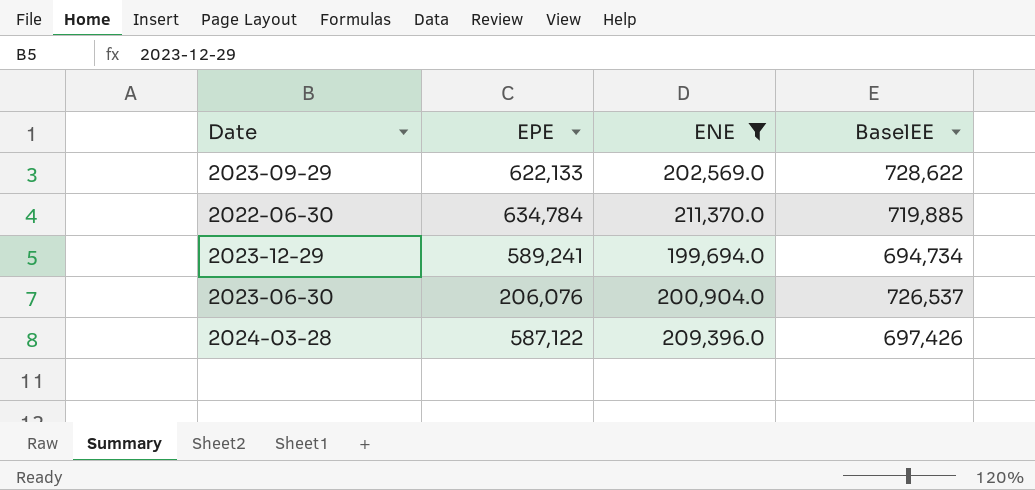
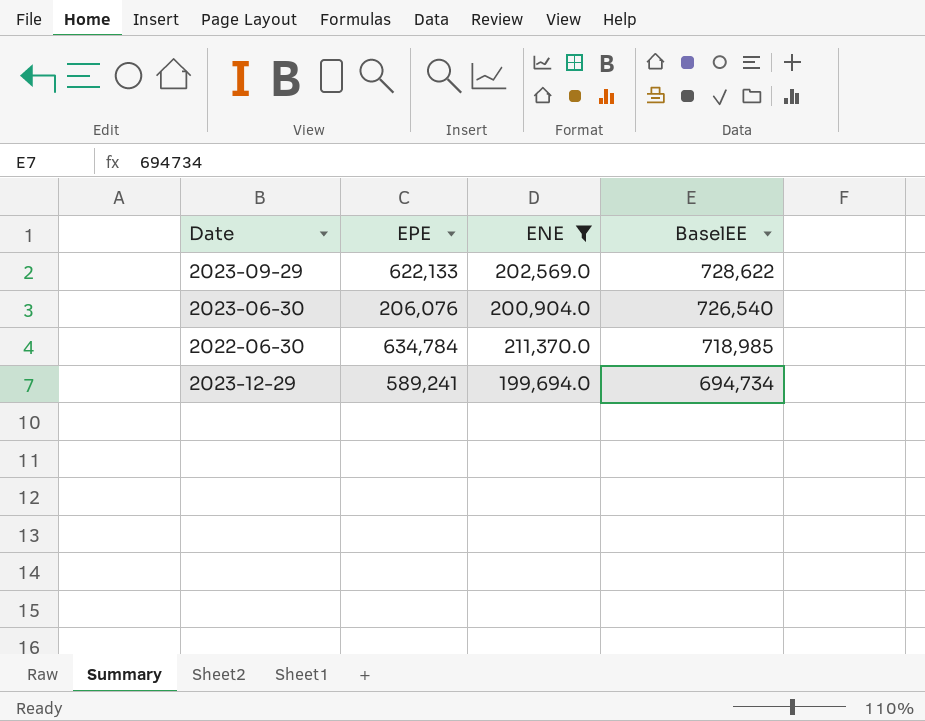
row order: none -> BaselEE descending
row 2024-03-28: 587,122 | 209,396.0 | 697,426 -> none
2023-06-30 | BaselEE: 726,537 -> 726,540
2022-06-30 | BaselEE: 719,885 -> 718,985

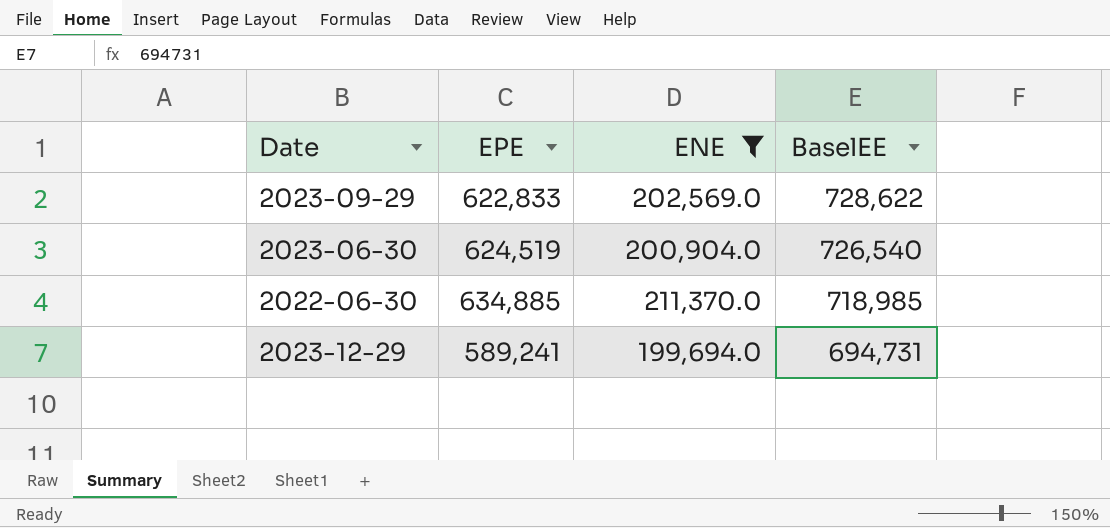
2023-09-29 | EPE: 622,133 -> 622,833
2023-06-30 | EPE: 206,076 -> 624,519
2022-06-30 | EPE: 634,784 -> 634,885
2023-12-29 | BaselEE: 694,734 -> 694,731

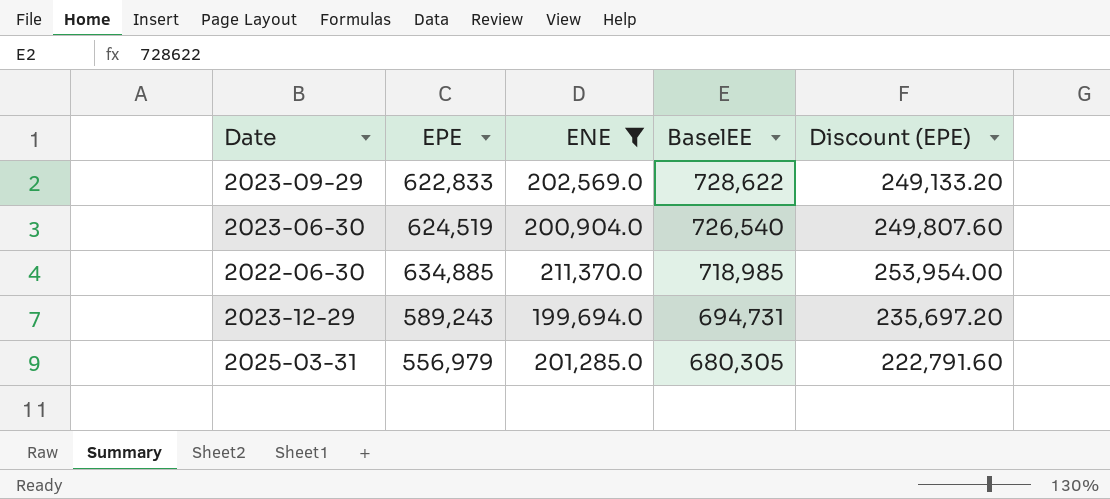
column Discount (EPE) | formula: none -> [EPE] * 0.4
2023-12-29 | EPE: 589,241 -> 589,243
row 2025-03-31: none -> 556,979 | 201,285.0 | 680,305 | 222,791.60

